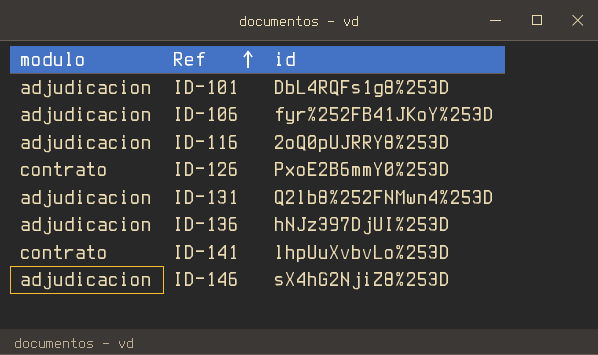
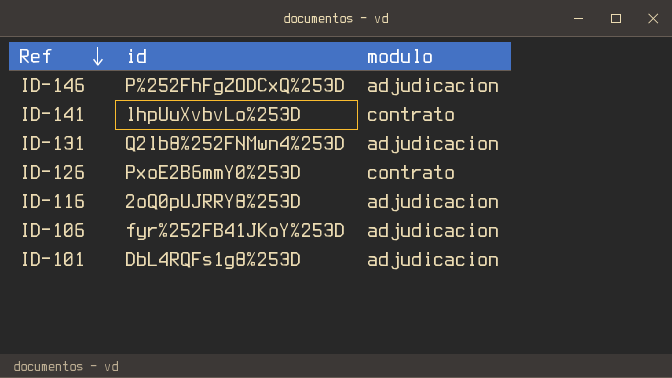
row order: Ref ascending -> Ref descending
column modulo | position: 1 -> 3
row ID-136: adjudicacion | hNJz397DjUI%253D -> none
ID-146 | id: sX4hG2NjiZ8%253D -> P%252FhFgZODCxQ%253D

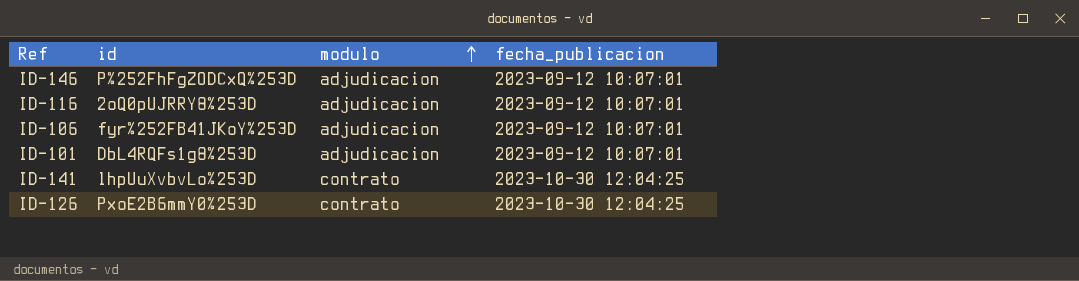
row order: Ref descending -> modulo ascending
column fecha_publicacion | position: none -> 4
row ID-131: Q2lb8%252FNMwn4%253D | adjudicacion -> none

